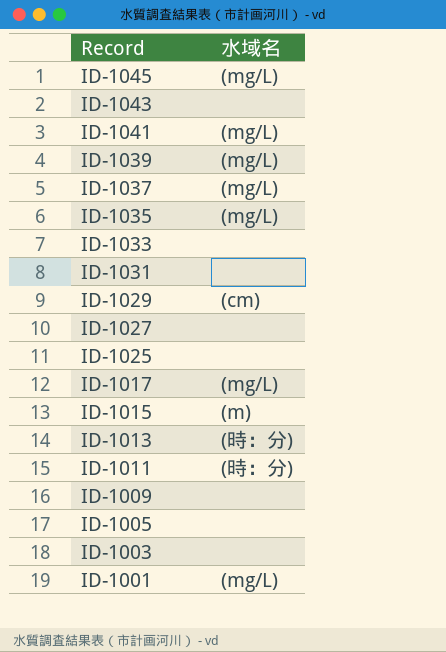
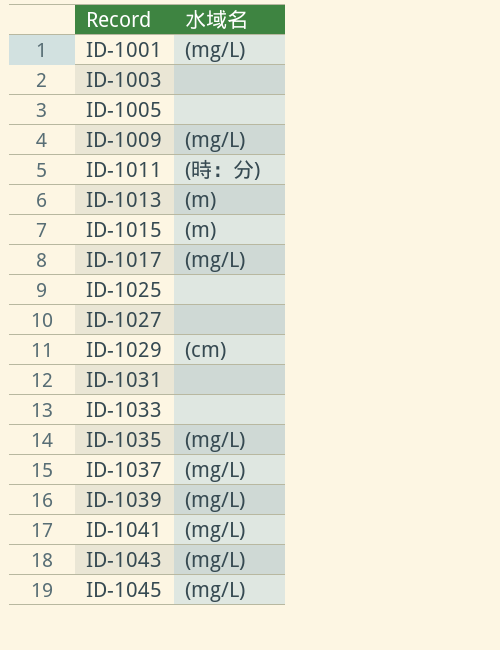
row order: Record descending -> Record ascending
ID-1009 | 水域名: none -> (mg/L)
ID-1013 | 水域名: (時：分) -> (m)
ID-1043 | 水域名: none -> (mg/L)

